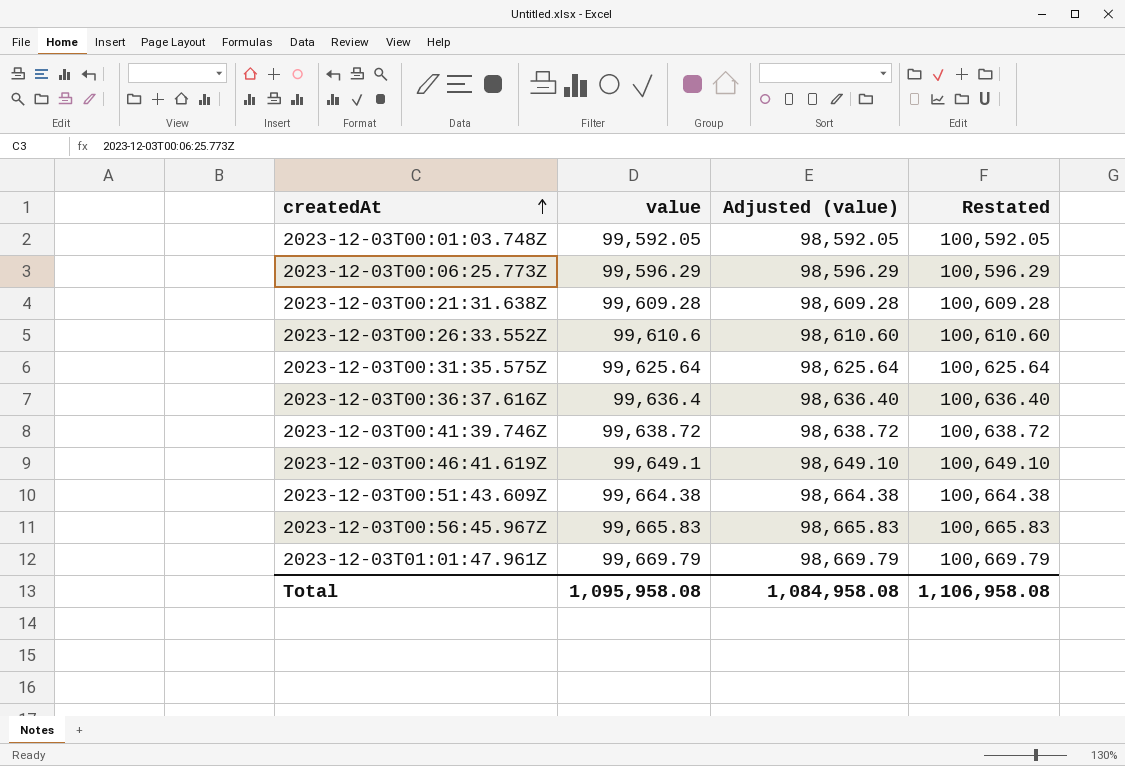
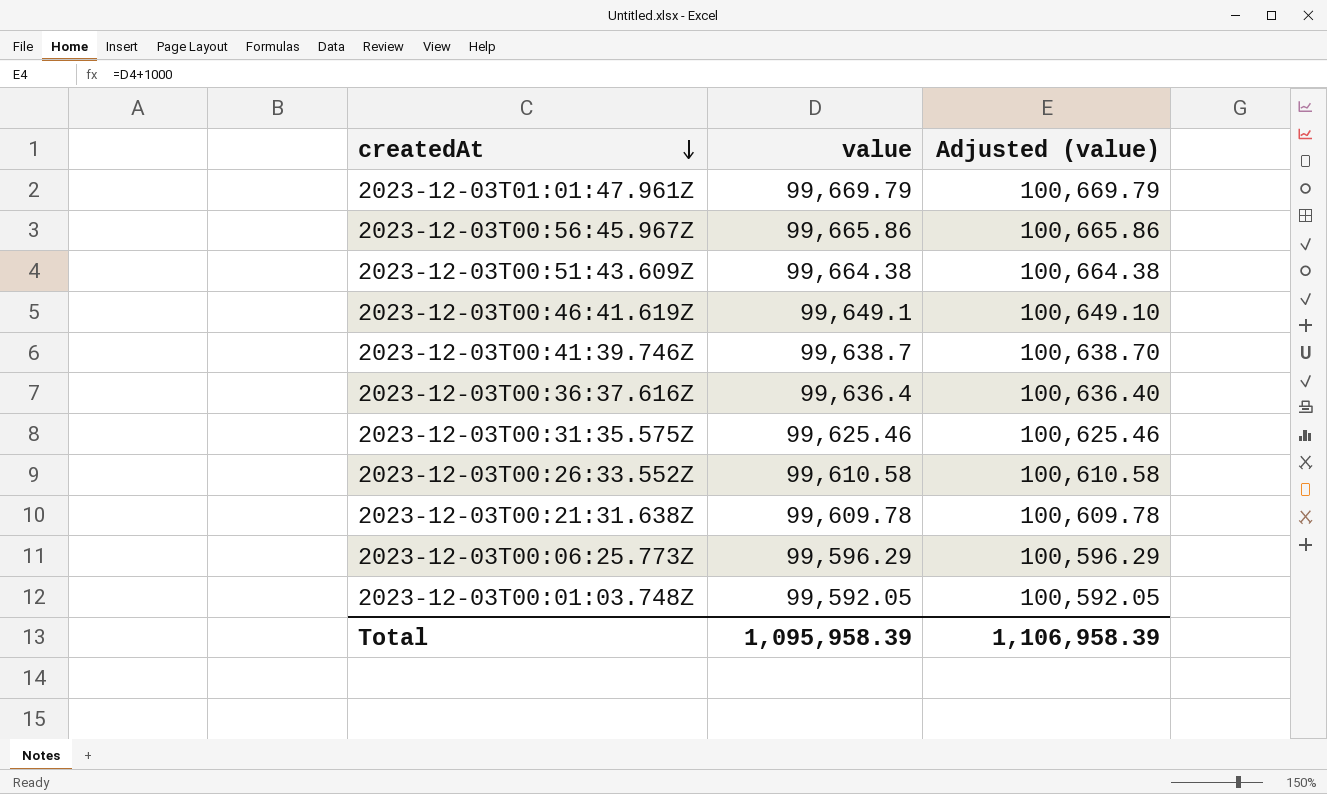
row order: createdAt ascending -> createdAt descending
column Restated | formula: [value] + 1000 -> none
column Adjusted (value) | formula: [value] - 1000 -> [value] + 1000
2023-12-03T00:56:45.967Z | value: 99,665.83 -> 99,665.86
2023-12-03T00:41:39.746Z | value: 99,638.72 -> 99,638.7
2023-12-03T00:31:35.575Z | value: 99,625.64 -> 99,625.46
2023-12-03T00:26:33.552Z | value: 99,610.6 -> 99,610.58
2023-12-03T00:21:31.638Z | value: 99,609.28 -> 99,609.78
Total | value: 1,095,958.08 -> 1,095,958.39
Total | Adjusted (value): 1,084,958.08 -> 1,106,958.39

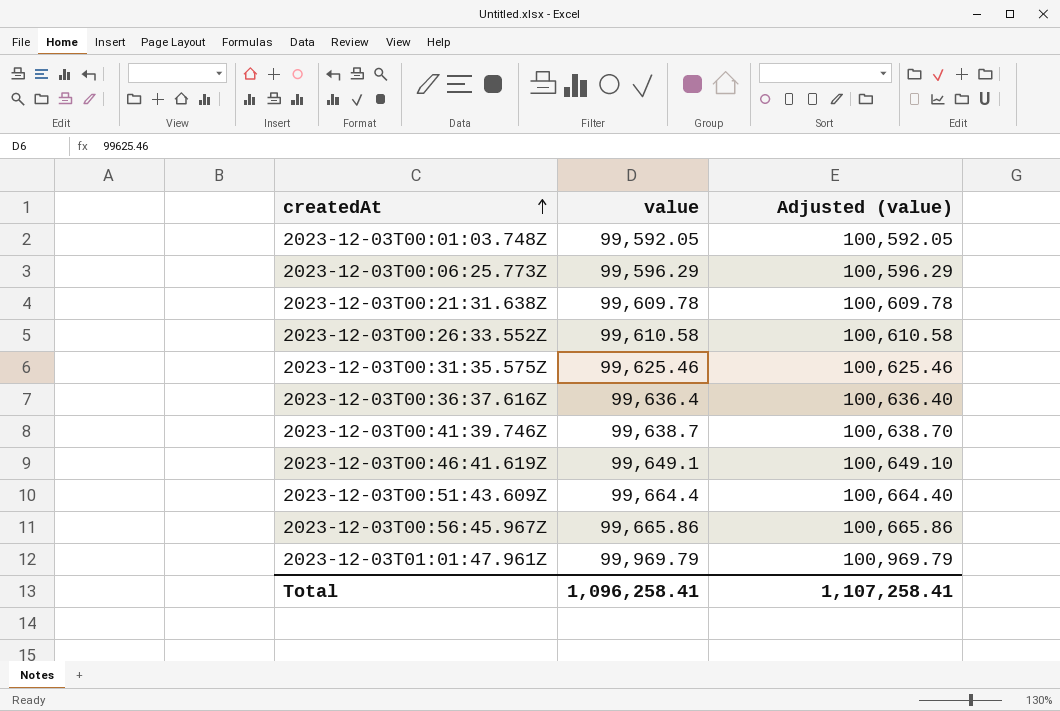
row order: createdAt descending -> createdAt ascending
2023-12-03T00:51:43.609Z | value: 99,664.38 -> 99,664.4
2023-12-03T00:51:43.609Z | Adjusted (value): 100,664.38 -> 100,664.40
2023-12-03T01:01:47.961Z | value: 99,669.79 -> 99,969.79
2023-12-03T01:01:47.961Z | Adjusted (value): 100,669.79 -> 100,969.79
Total | value: 1,095,958.39 -> 1,096,258.41
Total | Adjusted (value): 1,106,958.39 -> 1,107,258.41

